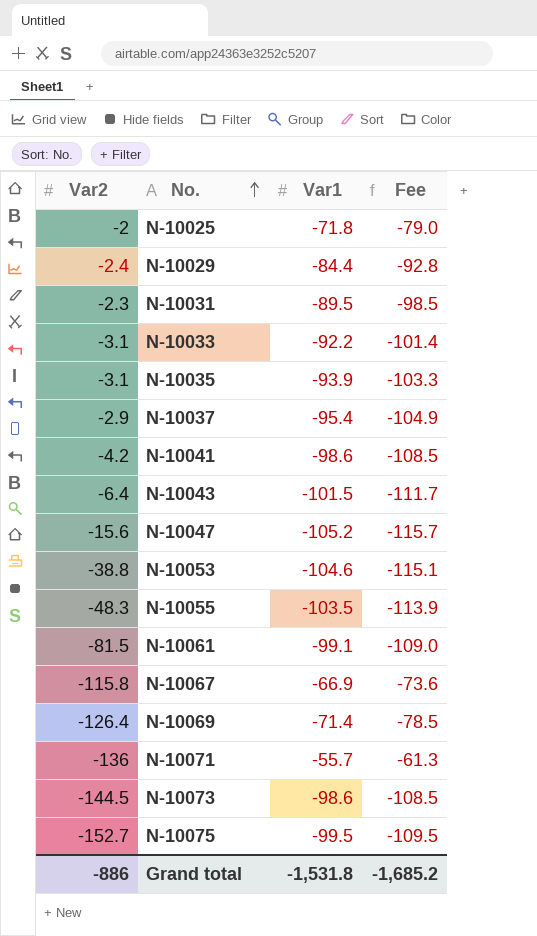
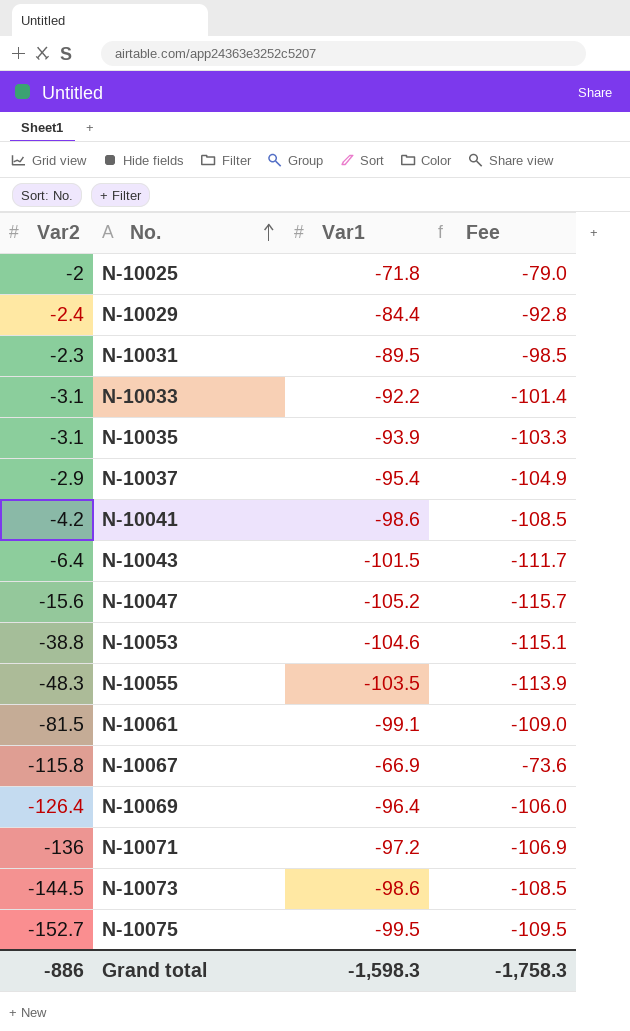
N-10069 | Var1: -71.4 -> -96.4
N-10069 | Fee: -78.5 -> -106.0
N-10071 | Var1: -55.7 -> -97.2
N-10071 | Fee: -61.3 -> -106.9
Grand total | Var1: -1,531.8 -> -1,598.3
Grand total | Fee: -1,685.2 -> -1,758.3

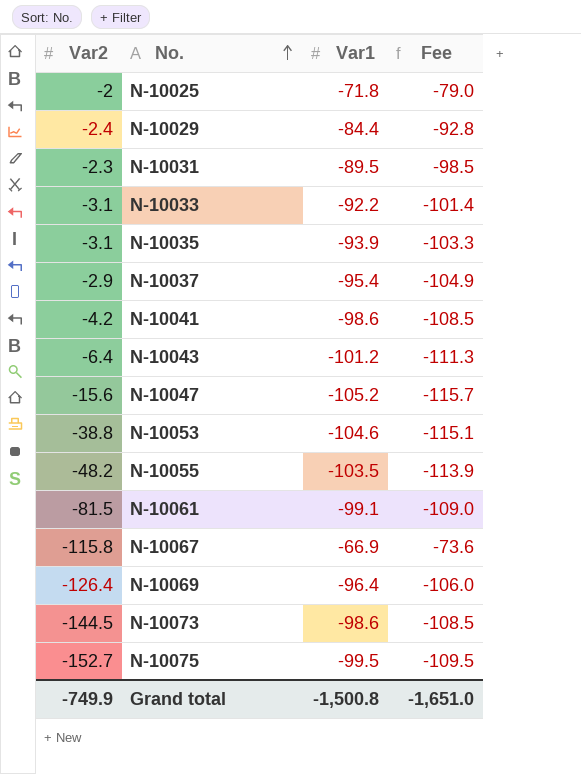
row N-10071: -136 | -97.2 | -106.9 -> none
N-10043 | Var1: -101.5 -> -101.2
N-10043 | Fee: -111.7 -> -111.3
N-10055 | Var2: -48.3 -> -48.2
Grand total | Var2: -886 -> -749.9
Grand total | Var1: -1,598.3 -> -1,500.8
Grand total | Fee: -1,758.3 -> -1,651.0

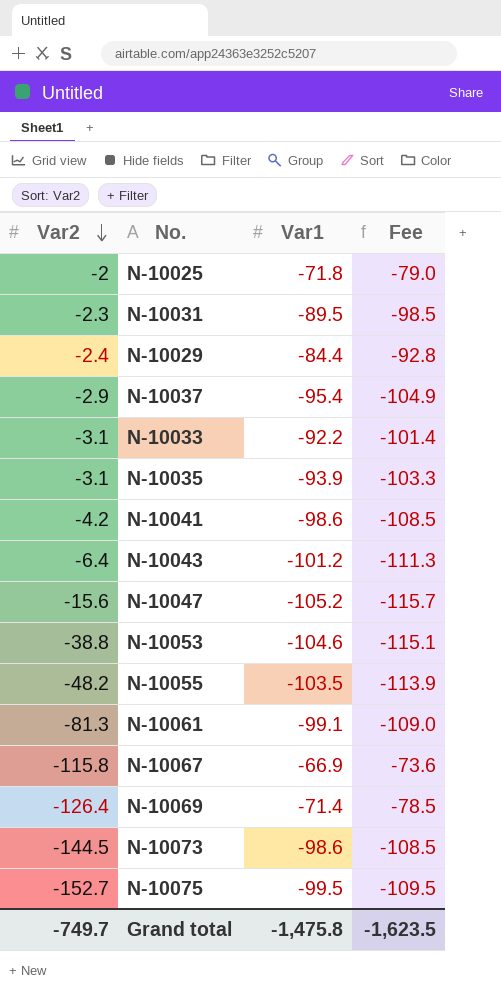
row order: No. ascending -> Var2 descending
N-10061 | Var2: -81.5 -> -81.3
N-10069 | Var1: -96.4 -> -71.4
N-10069 | Fee: -106.0 -> -78.5
Grand total | Var2: -749.9 -> -749.7
Grand total | Var1: -1,500.8 -> -1,475.8
Grand total | Fee: -1,651.0 -> -1,623.5

